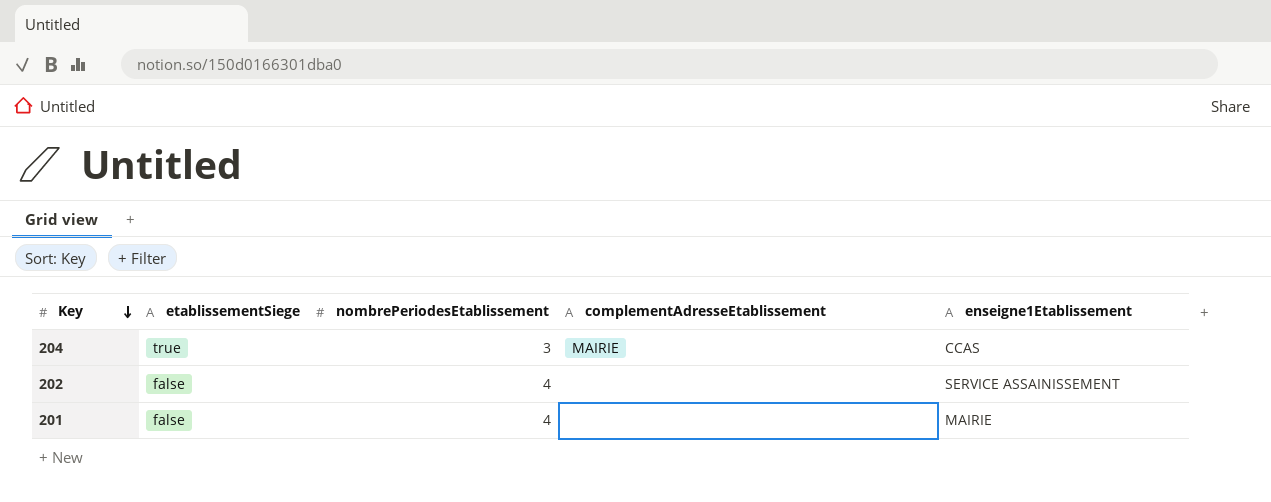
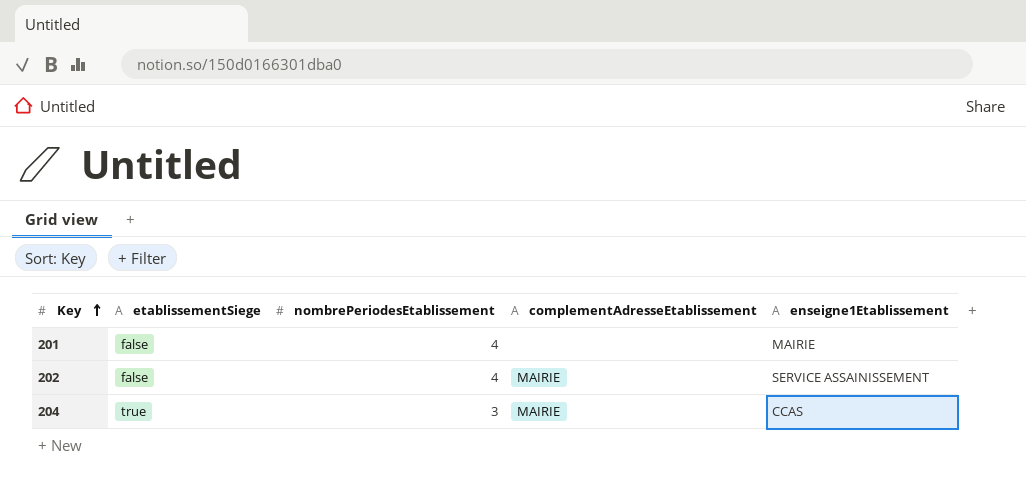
row order: Key descending -> Key ascending
202 | complementAdresseEtablissement: none -> MAIRIE

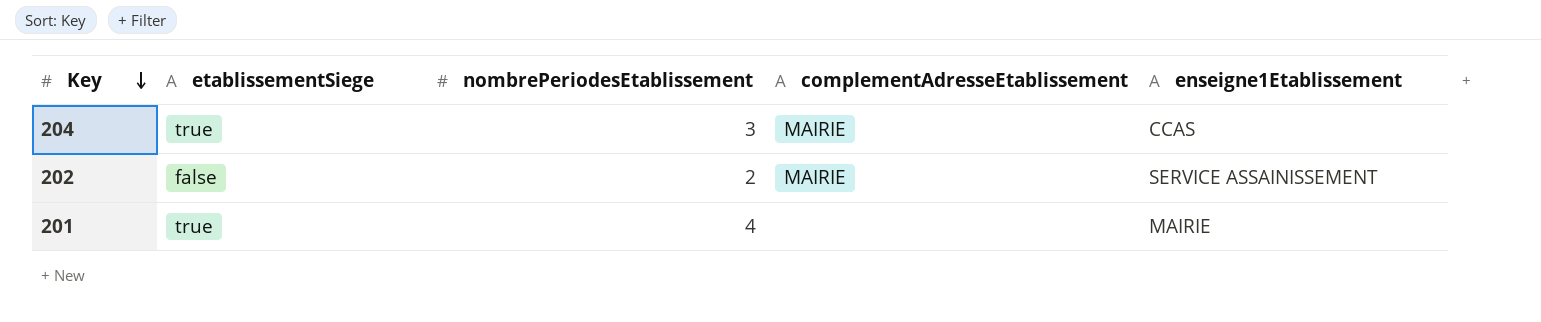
row order: Key ascending -> Key descending
202 | nombrePeriodesEtablissement: 4 -> 2
201 | etablissementSiege: false -> true

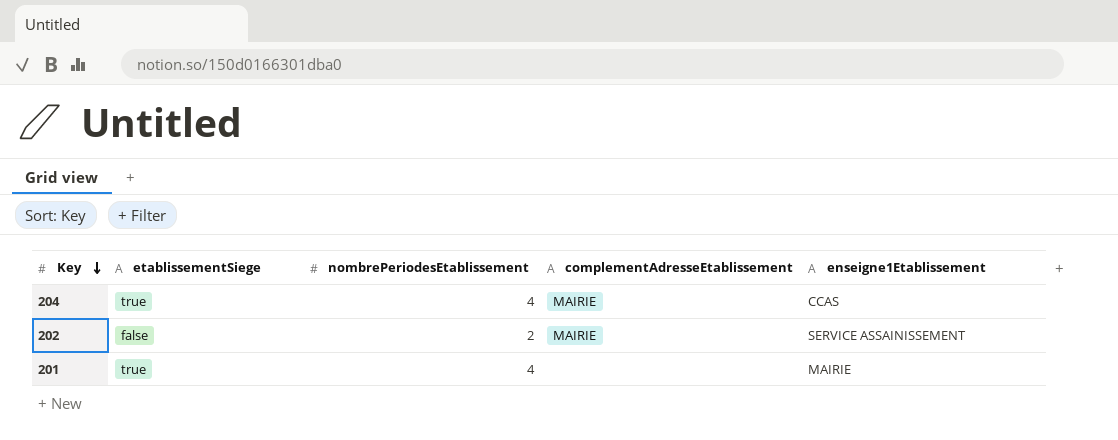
204 | nombrePeriodesEtablissement: 3 -> 4

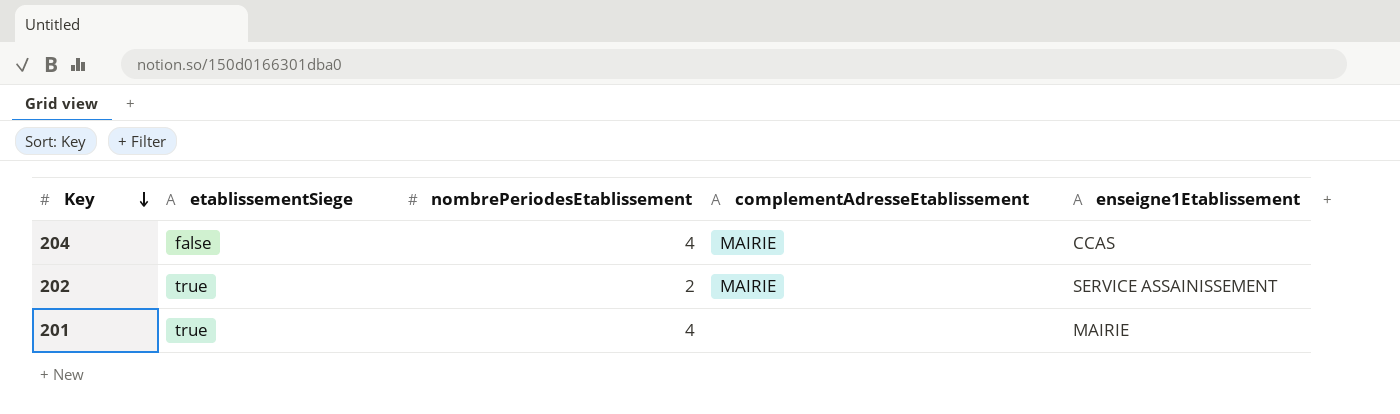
204 | etablissementSiege: true -> false
202 | etablissementSiege: false -> true

